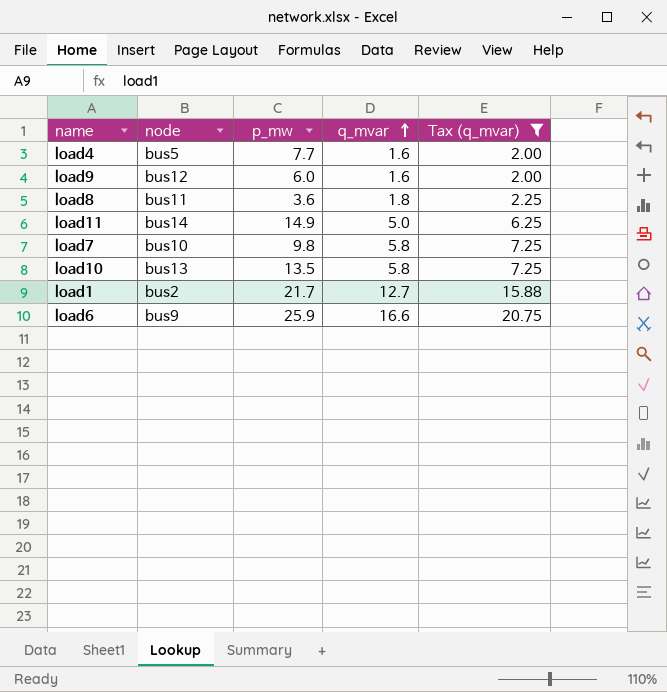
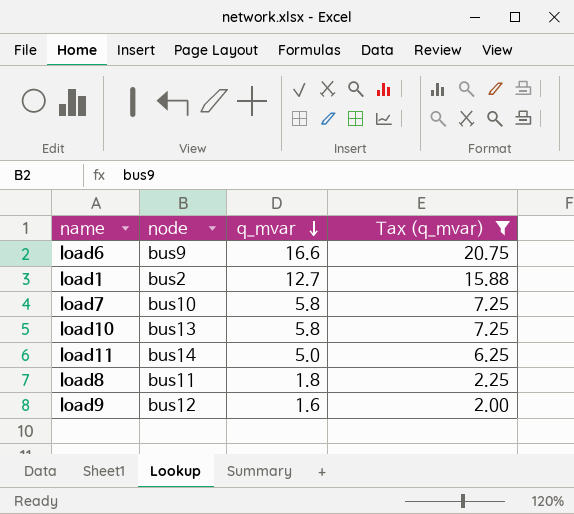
row order: q_mvar ascending -> q_mvar descending
column p_mw | position: 3 -> none
row load4: bus5 | 7.7 | 1.6 | 2.00 -> none

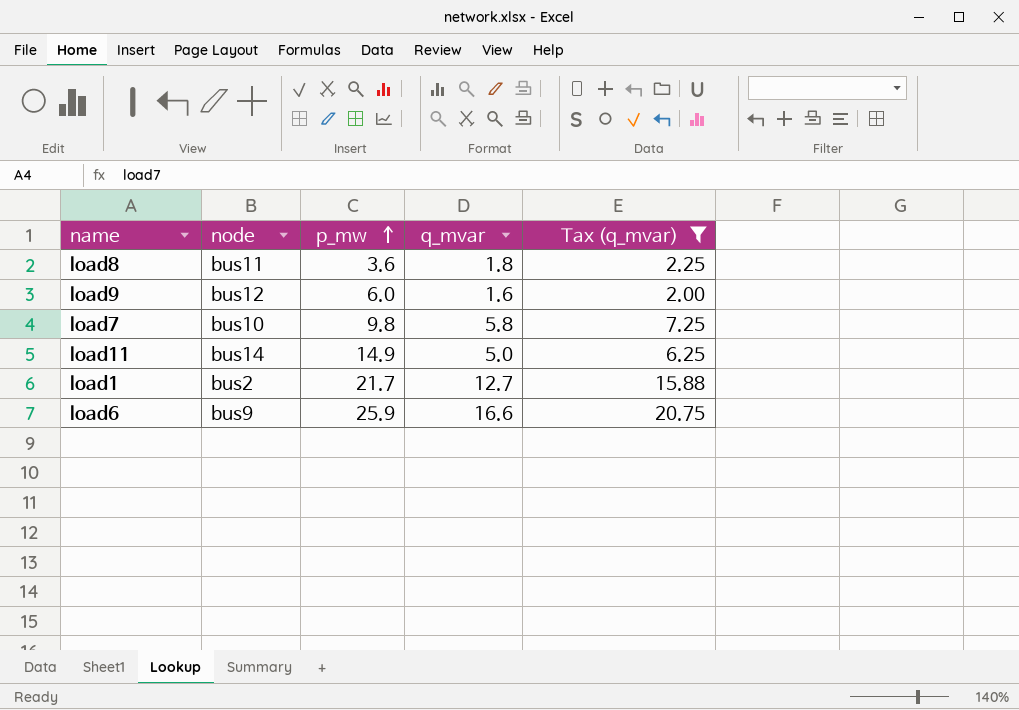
row order: q_mvar descending -> p_mw ascending
column p_mw | position: none -> 3
row load10: bus13 | 5.8 | 7.25 -> none

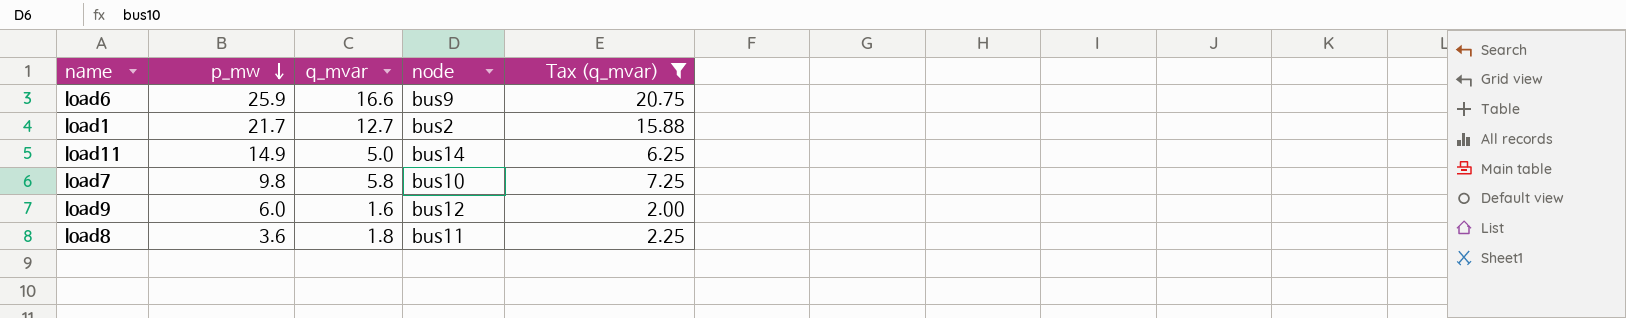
row order: p_mw ascending -> p_mw descending
column node | position: 2 -> 4

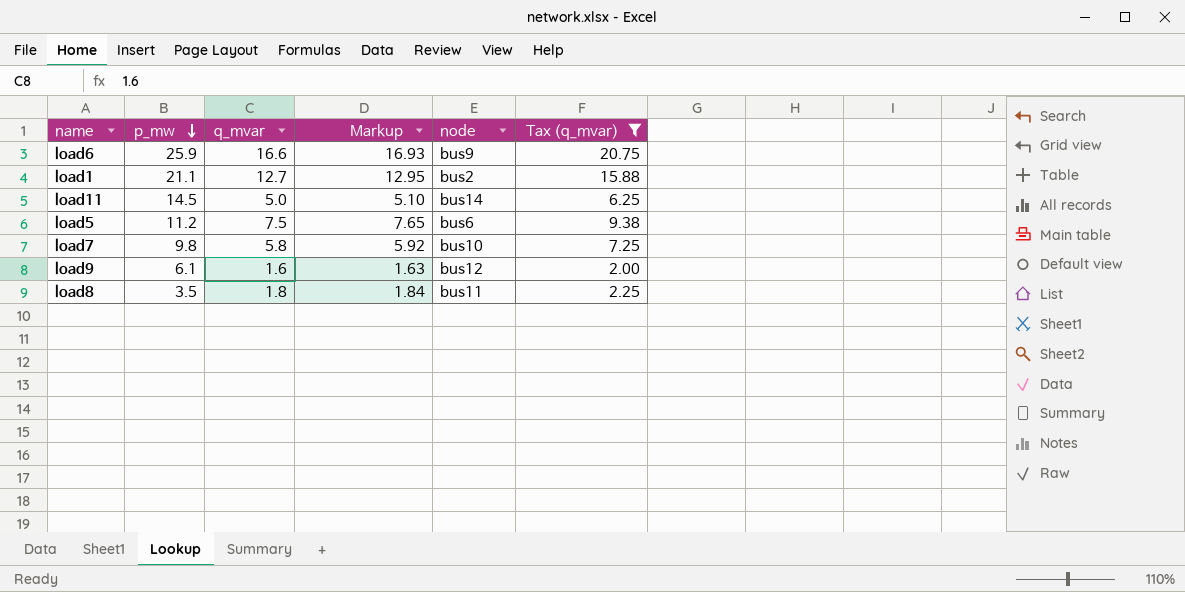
column Markup | formula: none -> [q_mvar] * 1.02
load1 | p_mw: 21.7 -> 21.1
load11 | p_mw: 14.9 -> 14.5
row load5: none -> 11.2 | 7.5 | 7.65 | bus6 | 9.38
load9 | p_mw: 6.0 -> 6.1
load8 | p_mw: 3.6 -> 3.5

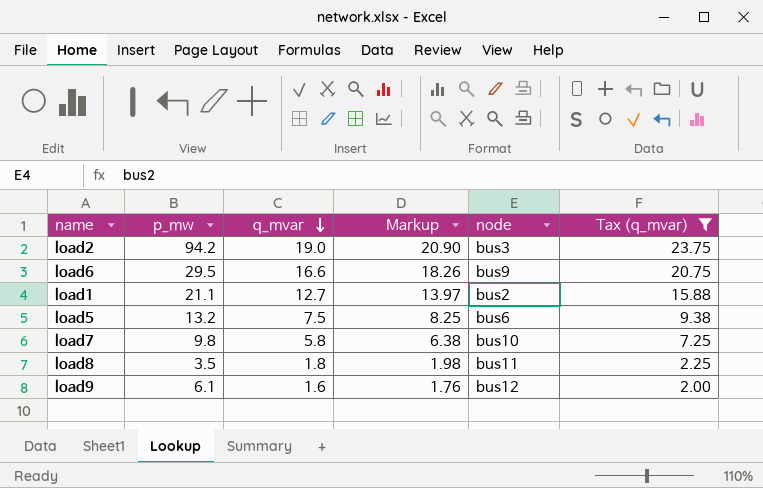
row order: p_mw descending -> q_mvar descending
column Markup | formula: [q_mvar] * 1.02 -> [q_mvar] * 1.1
row load11: 14.5 | 5.0 | 5.10 | bus14 | 6.25 -> none
row load2: none -> 94.2 | 19.0 | 20.90 | bus3 | 23.75
load6 | p_mw: 25.9 -> 29.5
load5 | p_mw: 11.2 -> 13.2

